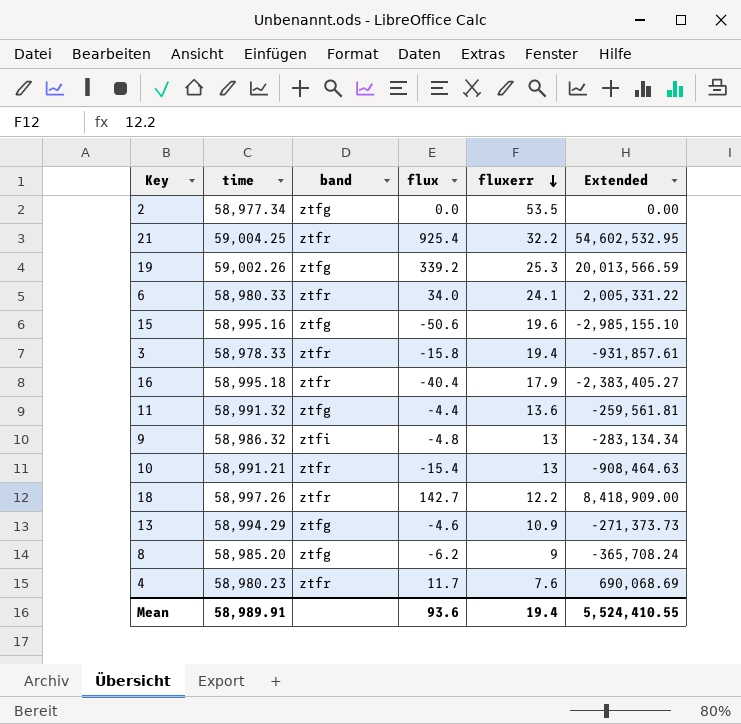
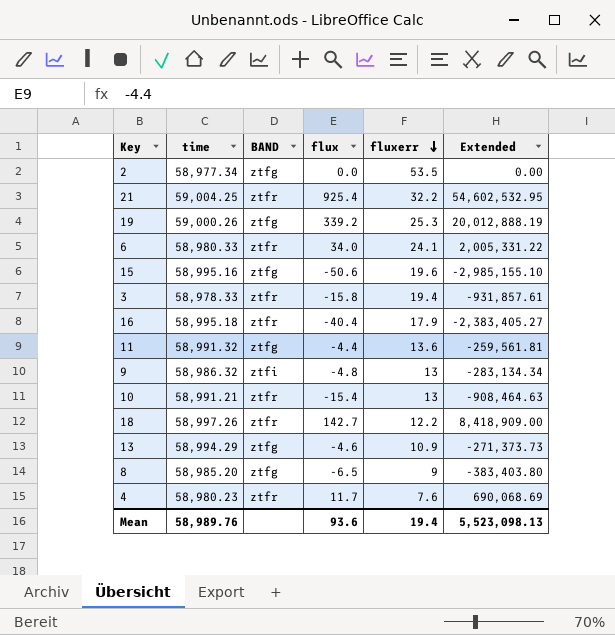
column name: band -> BAND
19 | time: 59,002.26 -> 59,000.26
19 | Extended: 20,013,566.59 -> 20,012,888.19
8 | flux: -6.2 -> -6.5
8 | Extended: -365,708.24 -> -383,403.80
Mean | time: 58,989.91 -> 58,989.76
Mean | Extended: 5,524,410.55 -> 5,523,098.13

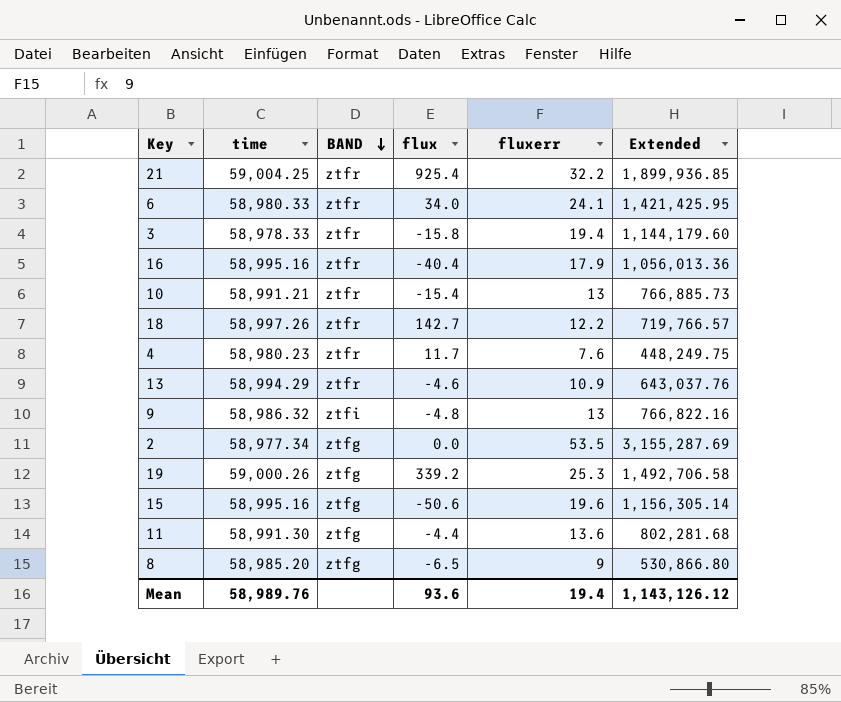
row order: fluxerr descending -> BAND descending
column Extended | formula: [time] * [flux] -> [time] * [fluxerr]
16 | time: 58,995.18 -> 58,995.16
13 | BAND: ztfg -> ztfr
11 | time: 58,991.32 -> 58,991.30
Mean | Extended: 5,523,098.13 -> 1,143,126.12

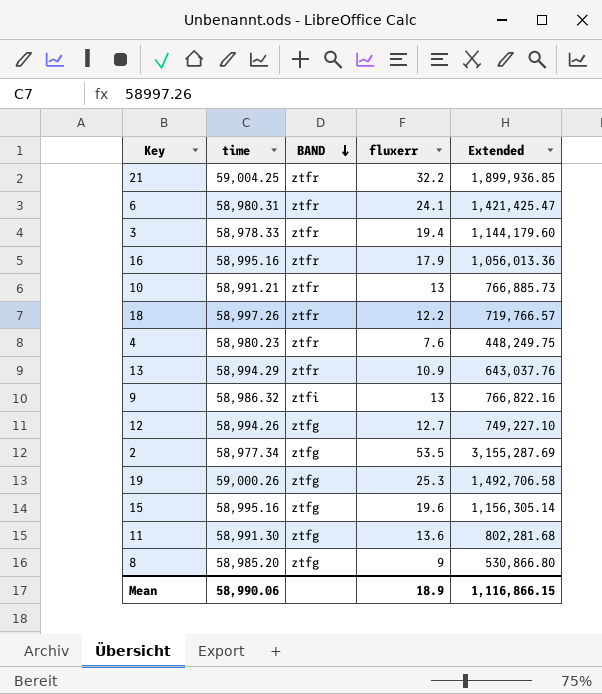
column flux | position: 4 -> none
6 | time: 58,980.33 -> 58,980.31
6 | Extended: 1,421,425.95 -> 1,421,425.47
row 12: none -> 58,994.26 | ztfg | 12.7 | 749,227.10
Mean | time: 58,989.76 -> 58,990.06
Mean | fluxerr: 19.4 -> 18.9
Mean | Extended: 1,143,126.12 -> 1,116,866.15

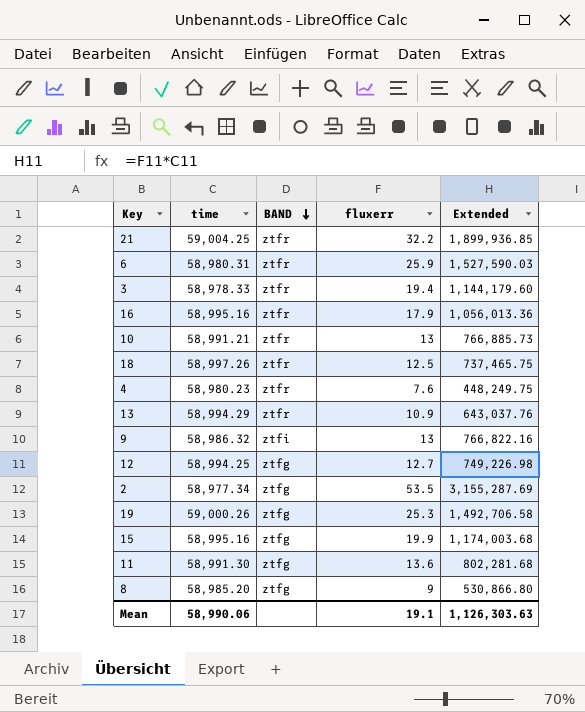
6 | fluxerr: 24.1 -> 25.9
6 | Extended: 1,421,425.47 -> 1,527,590.03
18 | fluxerr: 12.2 -> 12.5
18 | Extended: 719,766.57 -> 737,465.75
12 | time: 58,994.26 -> 58,994.25
12 | Extended: 749,227.10 -> 749,226.98
15 | fluxerr: 19.6 -> 19.9
15 | Extended: 1,156,305.14 -> 1,174,003.68
Mean | fluxerr: 18.9 -> 19.1
Mean | Extended: 1,116,866.15 -> 1,126,303.63

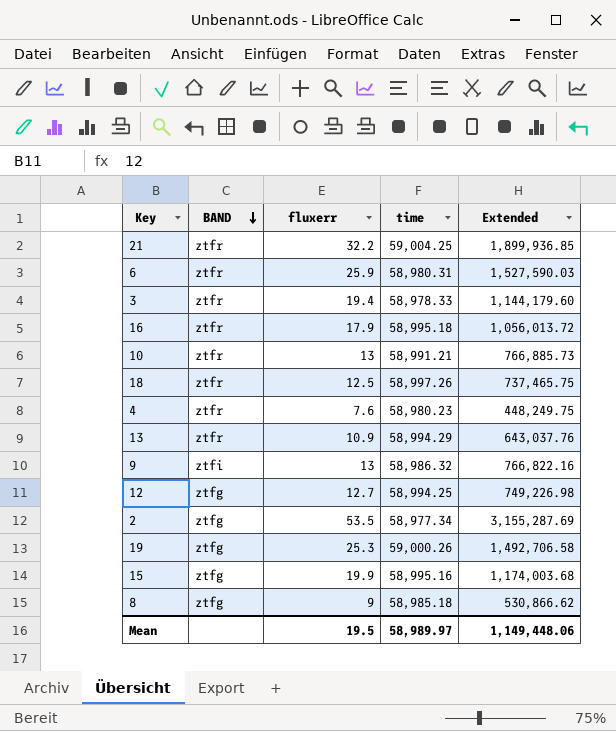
column time | position: 2 -> 4
row 11: 58,991.30 | ztfg | 13.6 | 802,281.68 -> none
16 | time: 58,995.16 -> 58,995.18
16 | Extended: 1,056,013.36 -> 1,056,013.72
8 | time: 58,985.20 -> 58,985.18
8 | Extended: 530,866.80 -> 530,866.62
Mean | fluxerr: 19.1 -> 19.5
Mean | time: 58,990.06 -> 58,989.97
Mean | Extended: 1,126,303.63 -> 1,149,448.06

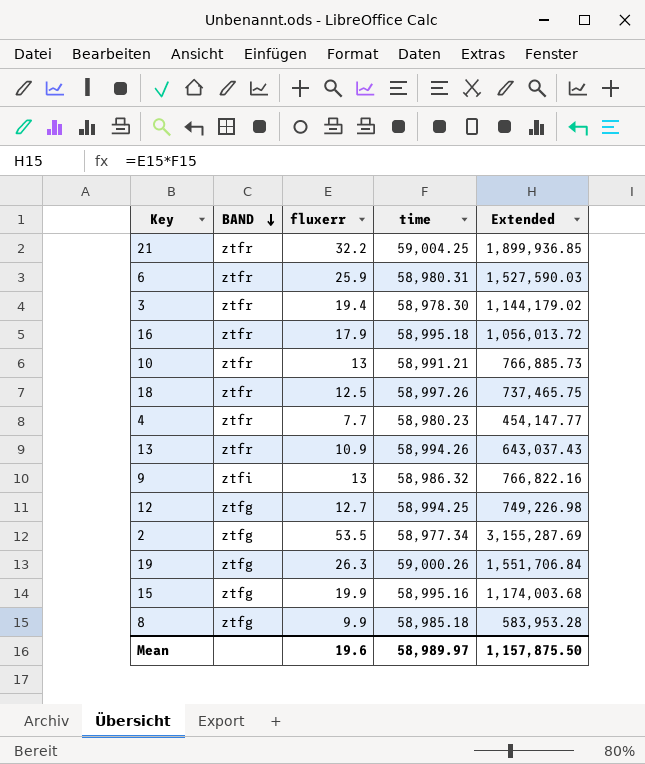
3 | time: 58,978.33 -> 58,978.30
3 | Extended: 1,144,179.60 -> 1,144,179.02
4 | fluxerr: 7.6 -> 7.7
4 | Extended: 448,249.75 -> 454,147.77
13 | time: 58,994.29 -> 58,994.26
13 | Extended: 643,037.76 -> 643,037.43
19 | fluxerr: 25.3 -> 26.3
19 | Extended: 1,492,706.58 -> 1,551,706.84
8 | fluxerr: 9 -> 9.9
8 | Extended: 530,866.62 -> 583,953.28
Mean | fluxerr: 19.5 -> 19.6
Mean | Extended: 1,149,448.06 -> 1,157,875.50

